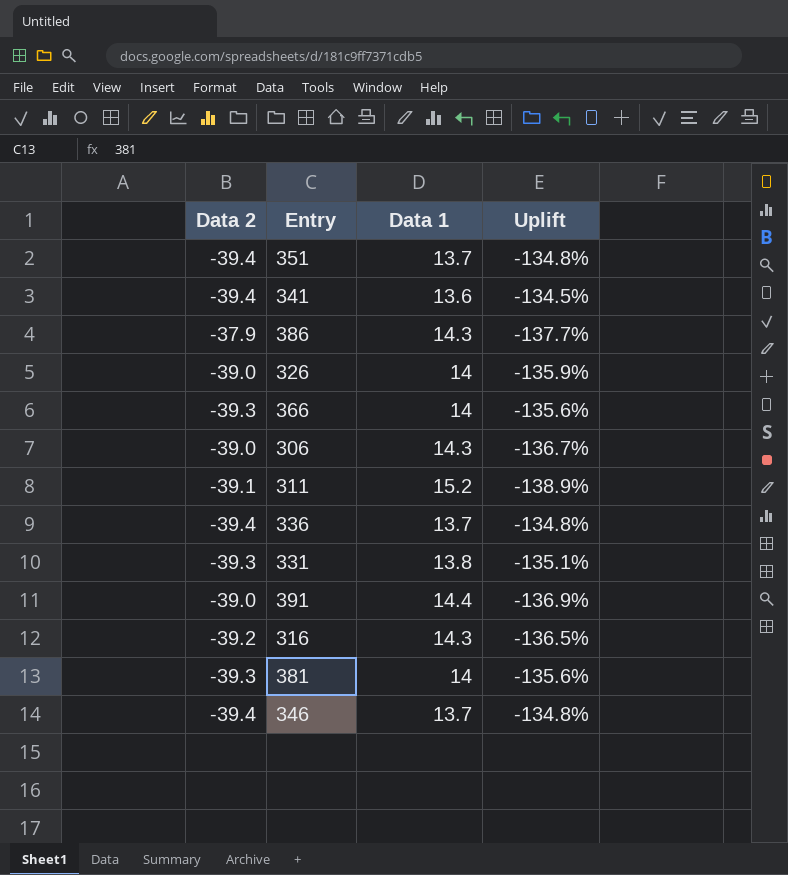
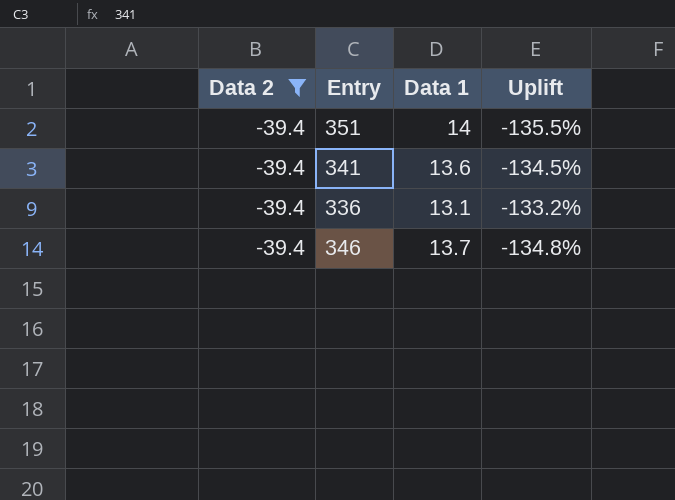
filter: none -> Data 2 = -39.4
351 | Data 1: 13.7 -> 14
351 | Uplift: -134.8% -> -135.5%
336 | Data 1: 13.7 -> 13.1
336 | Uplift: -134.8% -> -133.2%

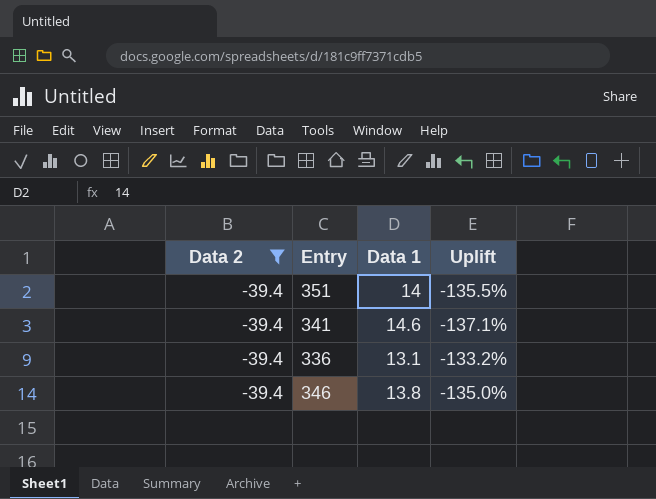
341 | Data 1: 13.6 -> 14.6
341 | Uplift: -134.5% -> -137.1%
346 | Data 1: 13.7 -> 13.8
346 | Uplift: -134.8% -> -135.0%

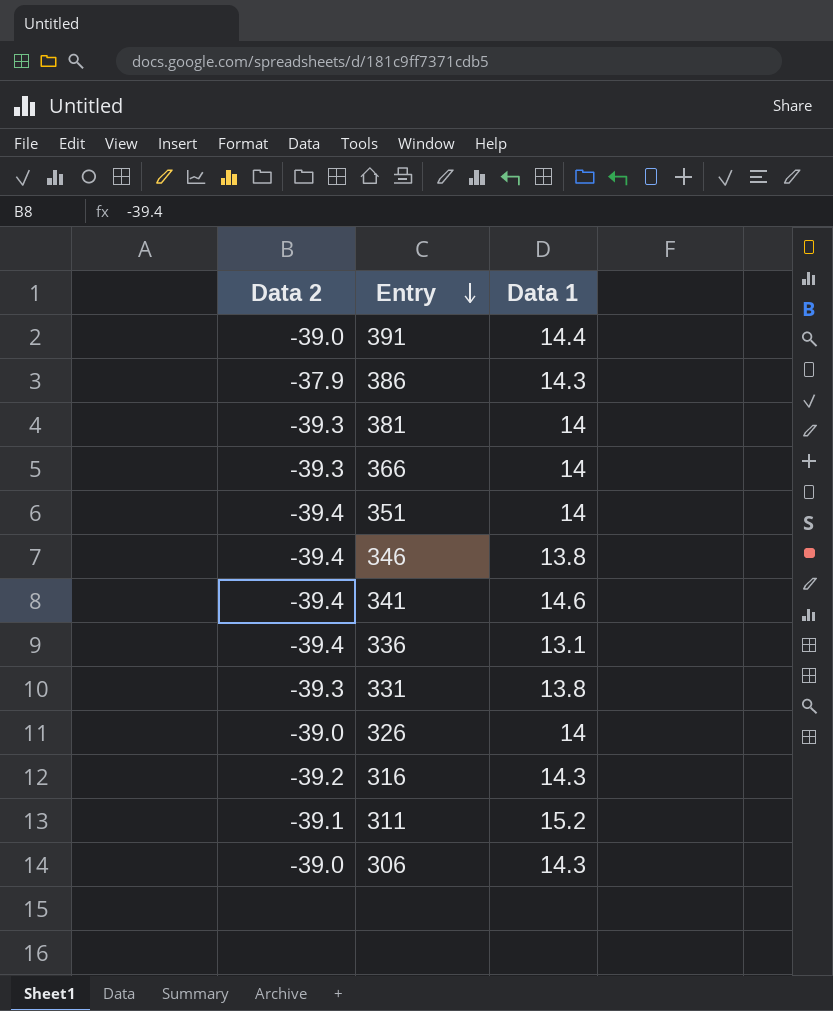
filter: Data 2 = -39.4 -> none
row order: none -> Entry descending
column Uplift | formula: ([Data 1] - [Data 2]) / [Data 2] -> none

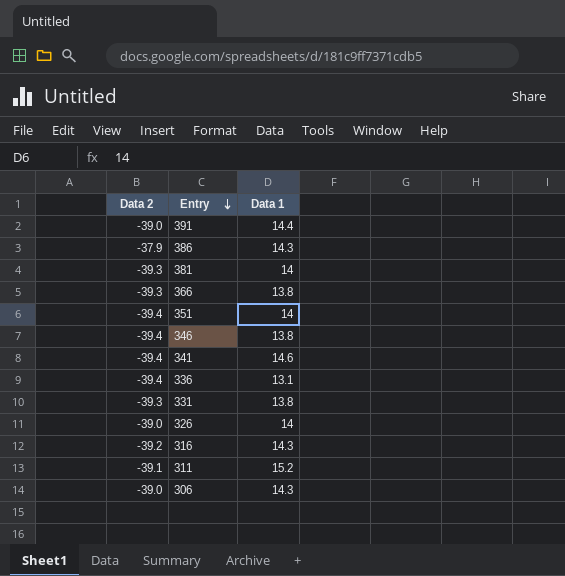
366 | Data 1: 14 -> 13.8

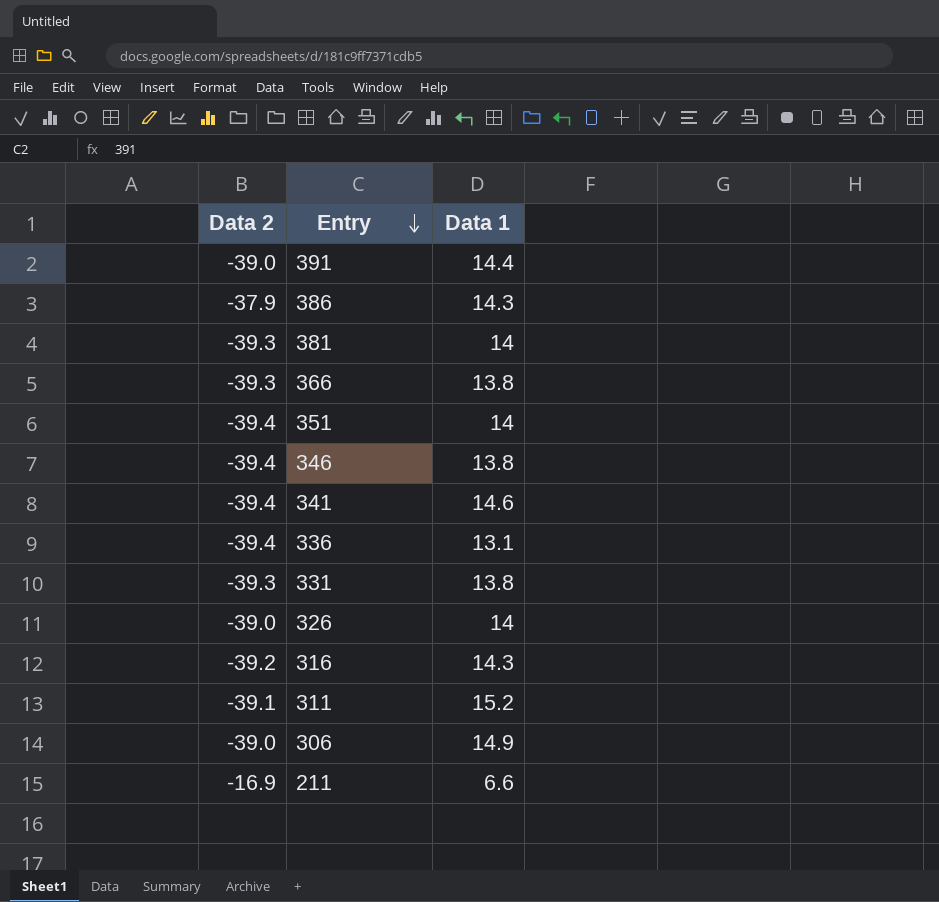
306 | Data 1: 14.3 -> 14.9
row 211: none -> -16.9 | 6.6

